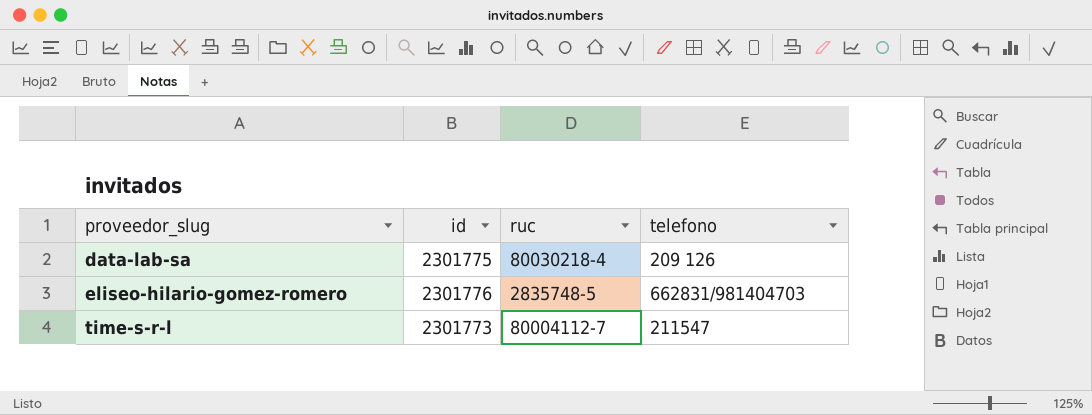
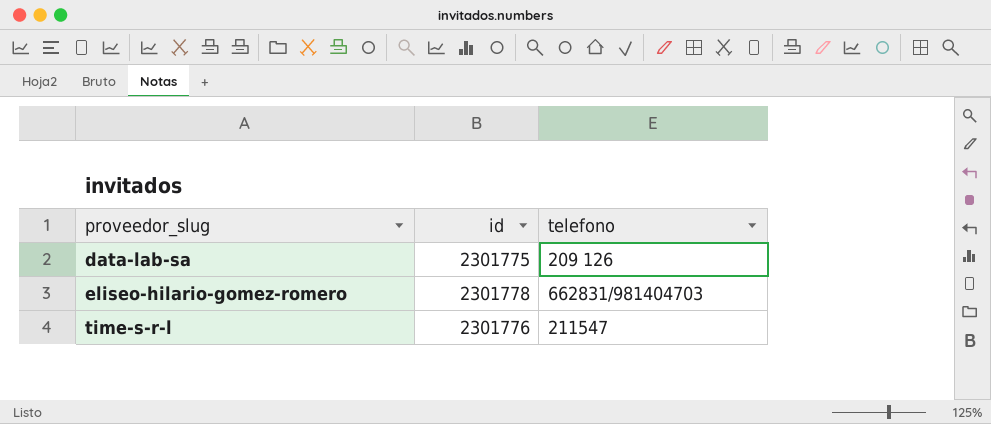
column ruc | position: 3 -> none
eliseo-hilario-gomez-romero | id: 2301776 -> 2301778
time-s-r-l | id: 2301773 -> 2301776

